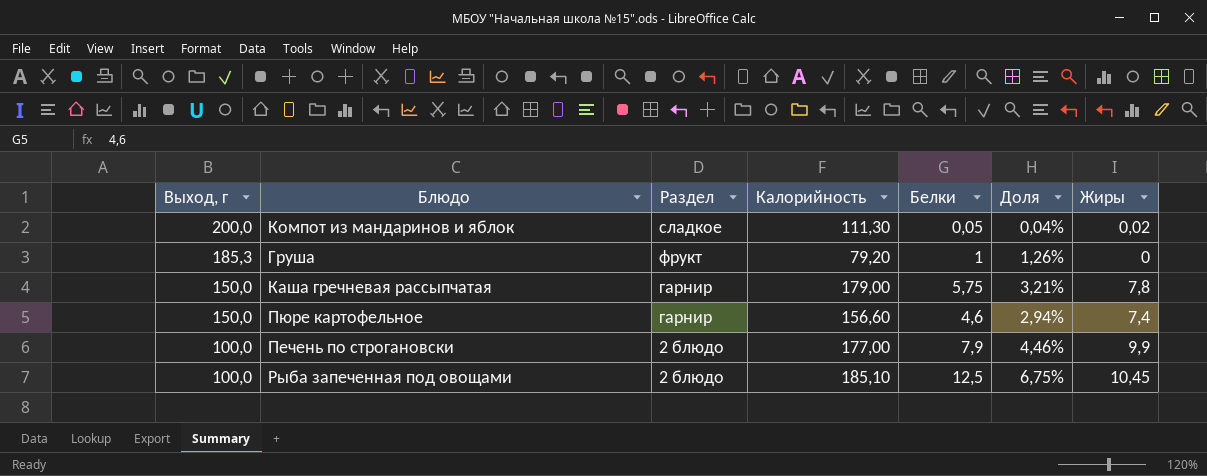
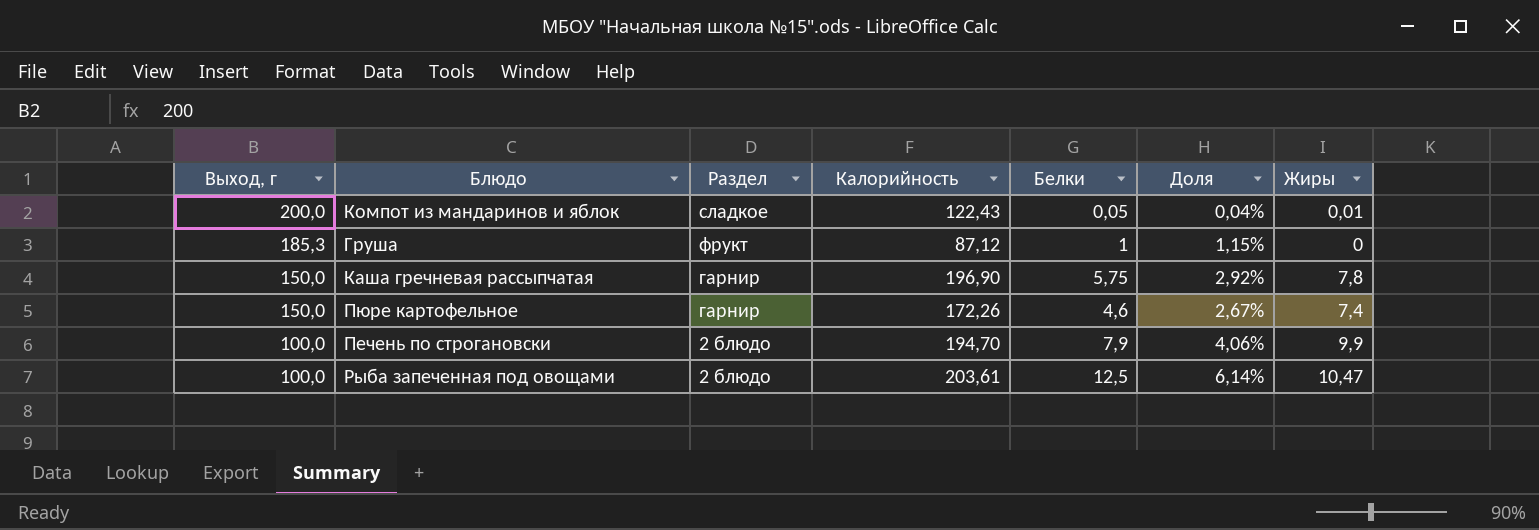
Компот из мандаринов и яблок | Калорийность: 111,30 -> 122,43
Компот из мандаринов и яблок | Жиры: 0,02 -> 0,01
Груша | Калорийность: 79,20 -> 87,12
Груша | Доля: 1,26% -> 1,15%
Каша гречневая рассыпчатая | Калорийность: 179,00 -> 196,90
Каша гречневая рассыпчатая | Доля: 3,21% -> 2,92%
Пюре картофельное | Калорийность: 156,60 -> 172,26
Пюре картофельное | Доля: 2,94% -> 2,67%
Печень по строгановски | Калорийность: 177,00 -> 194,70
Печень по строгановски | Доля: 4,46% -> 4,06%
Рыба запеченная под овощами | Калорийность: 185,10 -> 203,61
Рыба запеченная под овощами | Доля: 6,75% -> 6,14%
Рыба запеченная под овощами | Жиры: 10,45 -> 10,47

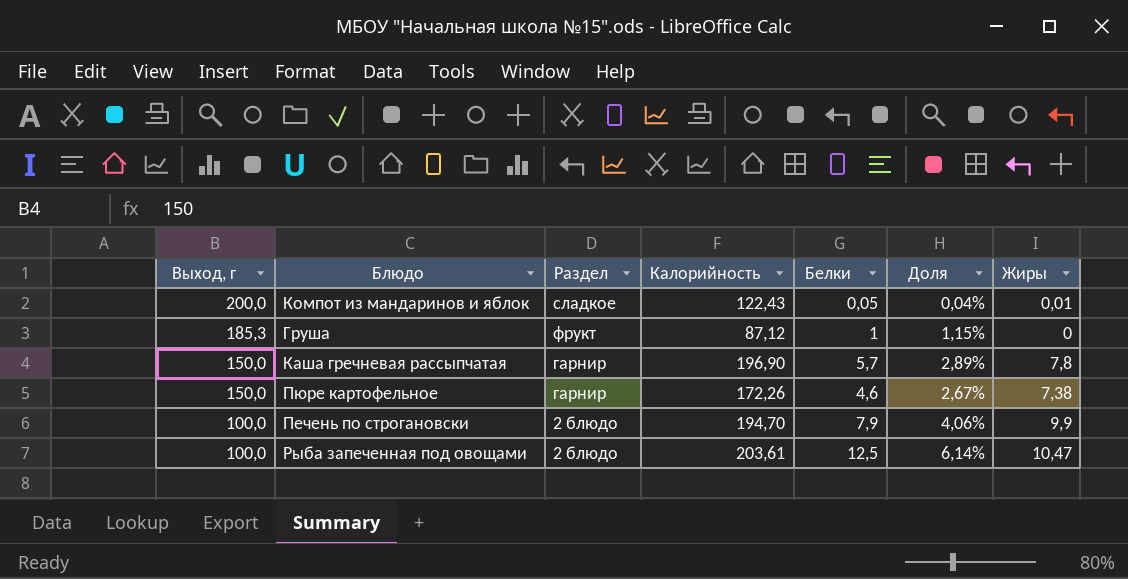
Каша гречневая рассыпчатая | Белки: 5,75 -> 5,7
Каша гречневая рассыпчатая | Доля: 2,92% -> 2,89%
Пюре картофельное | Жиры: 7,4 -> 7,38

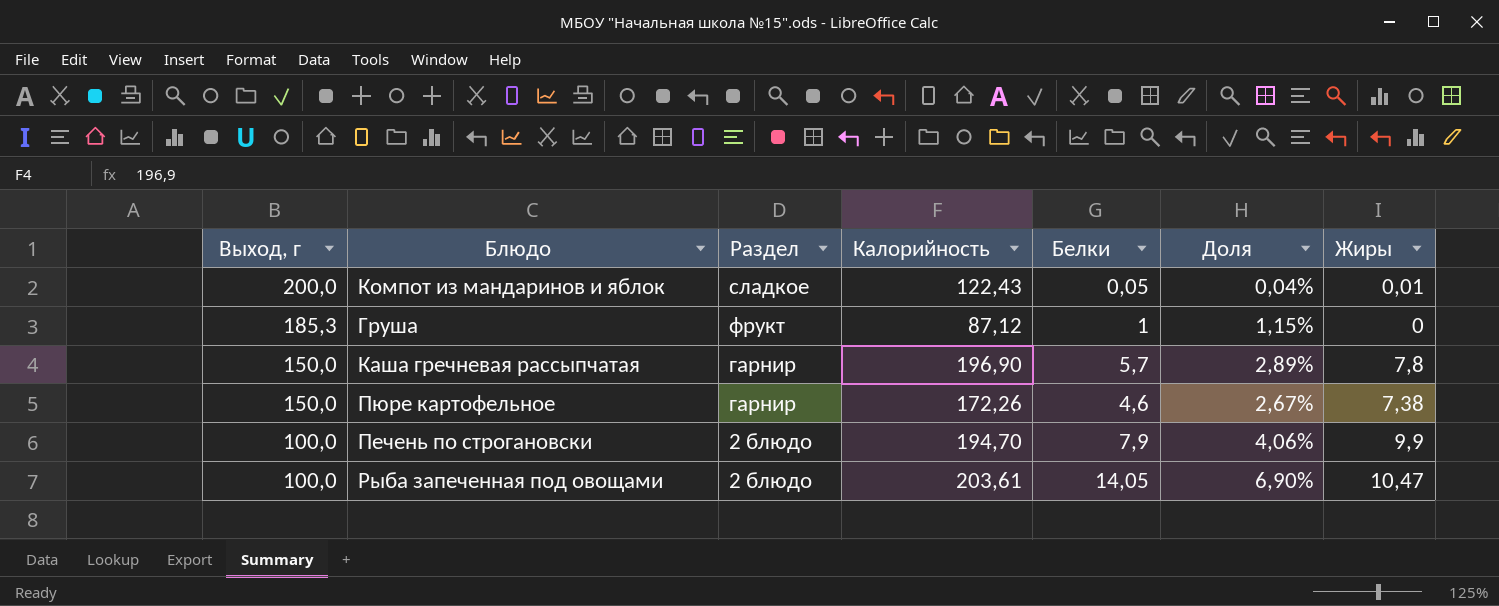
Рыба запеченная под овощами | Белки: 12,5 -> 14,05
Рыба запеченная под овощами | Доля: 6,14% -> 6,90%

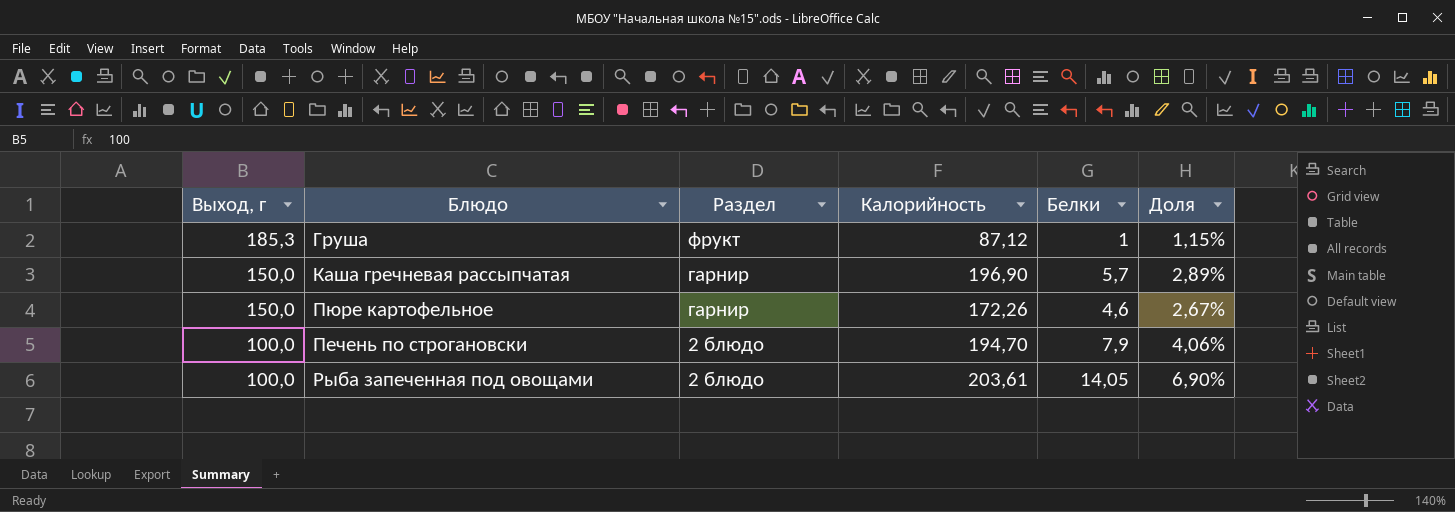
column Жиры | position: 7 -> none
row Компот из мандаринов и яблок: 200,0 | сладкое | 122,43 | 0,05 | 0,04% | 0,01 -> none

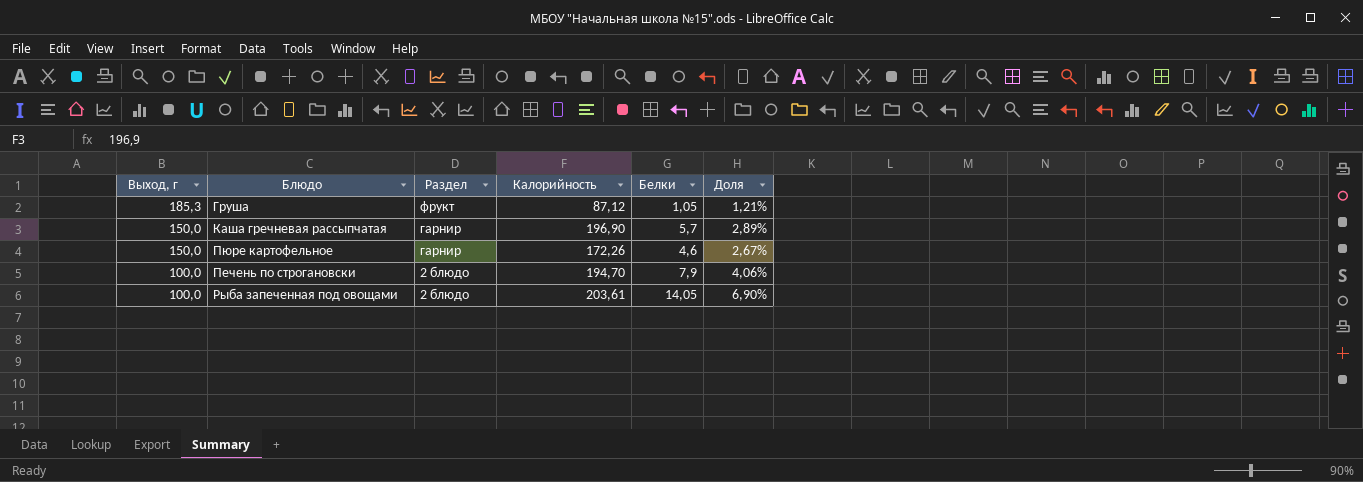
Груша | Белки: 1 -> 1,05
Груша | Доля: 1,15% -> 1,21%

